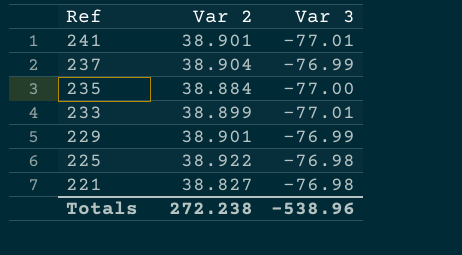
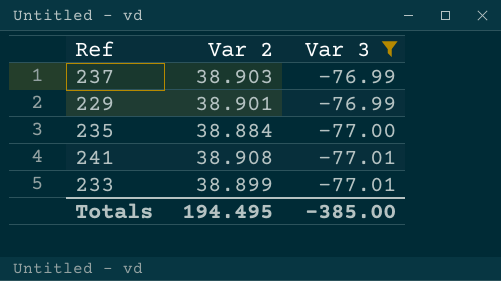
filter: none -> Var 3 != -76.98
row order: Ref descending -> Var 3 descending
237 | Var 2: 38.904 -> 38.903
241 | Var 2: 38.901 -> 38.908
Totals | Var 2: 272.238 -> 194.495
Totals | Var 3: -538.96 -> -385.00

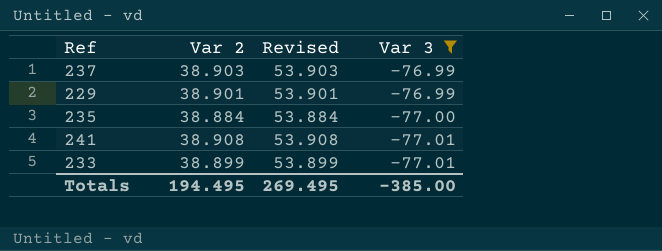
column Revised | formula: none -> [Var 2] + 15

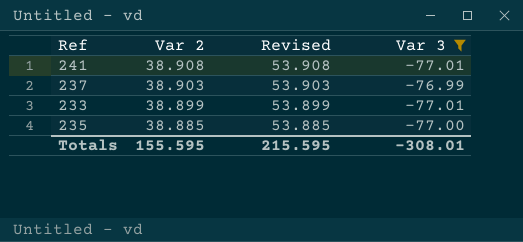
row order: Var 3 descending -> Var 2 descending
row 229: 38.901 | 53.901 | -76.99 -> none
235 | Var 2: 38.884 -> 38.885
235 | Revised: 53.884 -> 53.885
Totals | Var 2: 194.495 -> 155.595
Totals | Revised: 269.495 -> 215.595
Totals | Var 3: -385.00 -> -308.01

